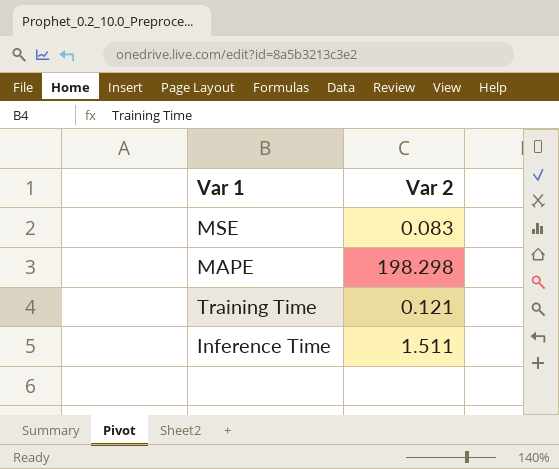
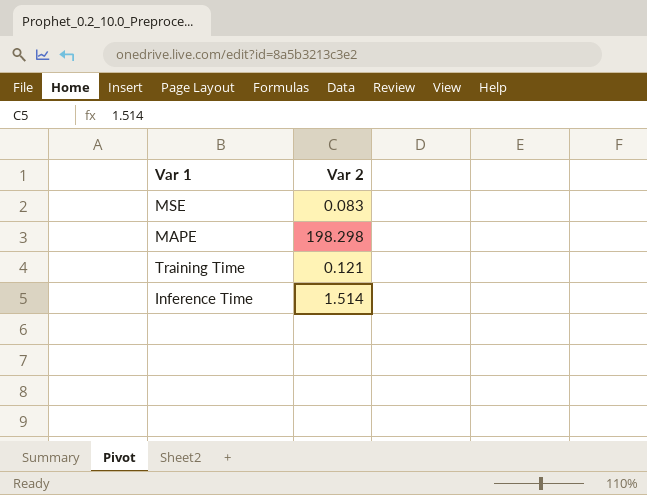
Inference Time | Var 2: 1.511 -> 1.514

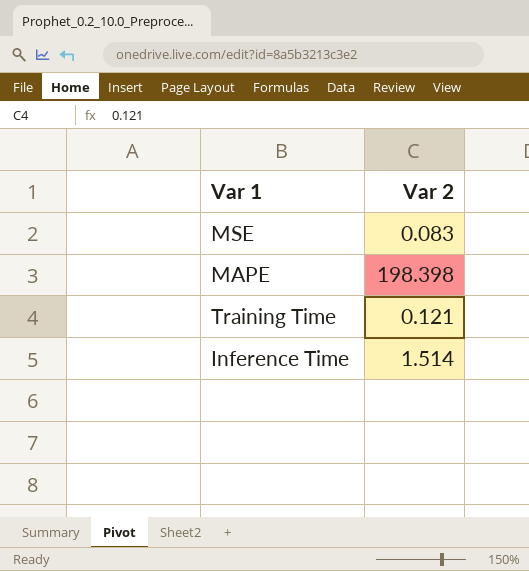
MAPE | Var 2: 198.298 -> 198.398

